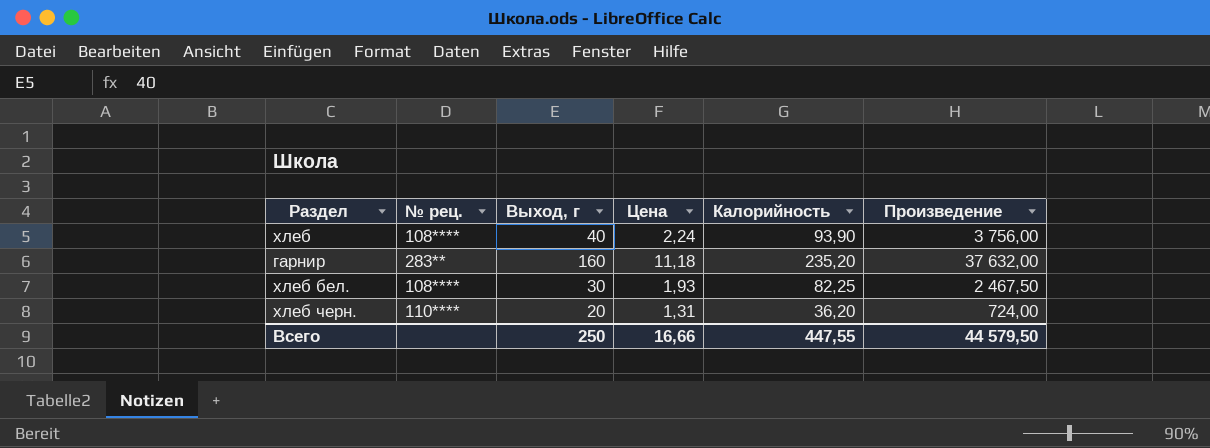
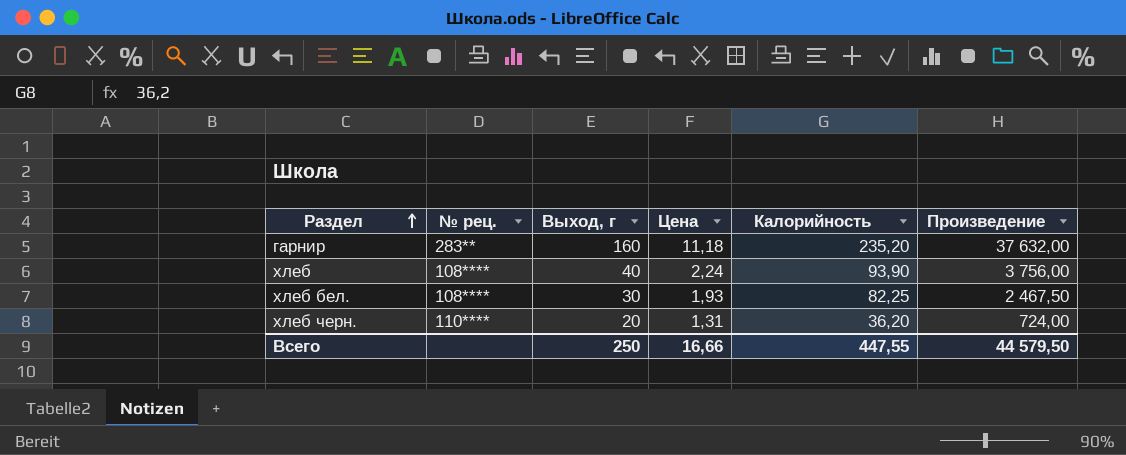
row order: none -> Раздел ascending

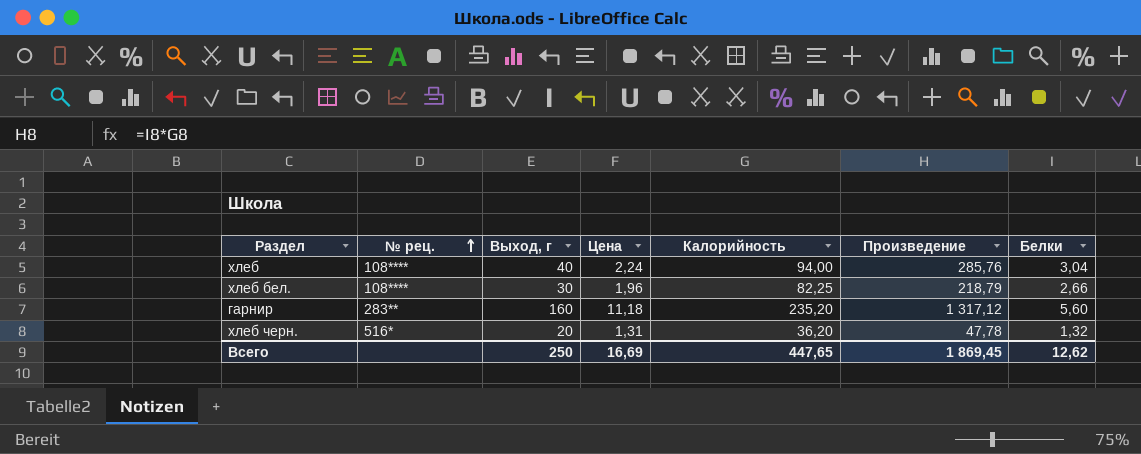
row order: Раздел ascending -> № рец. ascending
column Произведение | formula: [Выход, г] * [Калорийность] -> [Калорийность] * [Белки]
column Белки | position: none -> 7
хлеб | Калорийность: 93,90 -> 94,00
хлеб бел. | Цена: 1,93 -> 1,96
хлеб черн. | № рец.: 110**** -> 516*
Всего | Цена: 16,66 -> 16,69
Всего | Калорийность: 447,55 -> 447,65
Всего | Произведение: 44 579,50 -> 1 869,45

